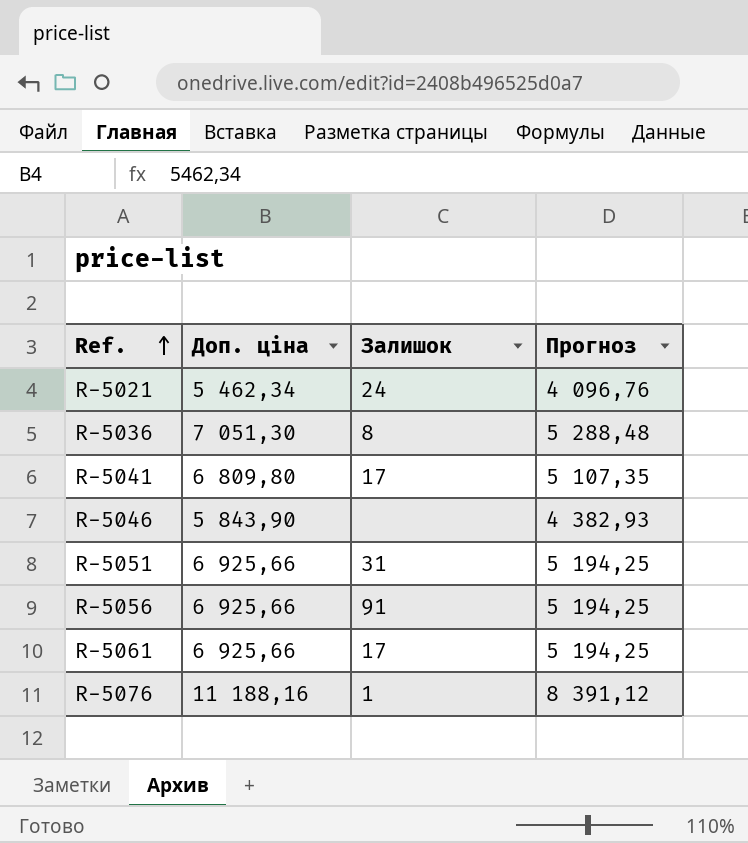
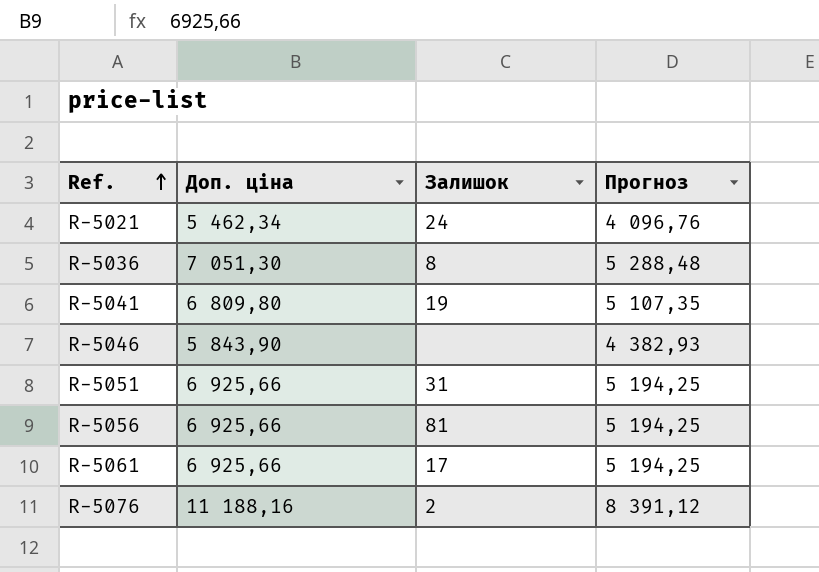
R-5041 | Залишок: 17 -> 19
R-5056 | Залишок: 91 -> 81
R-5076 | Залишок: 1 -> 2

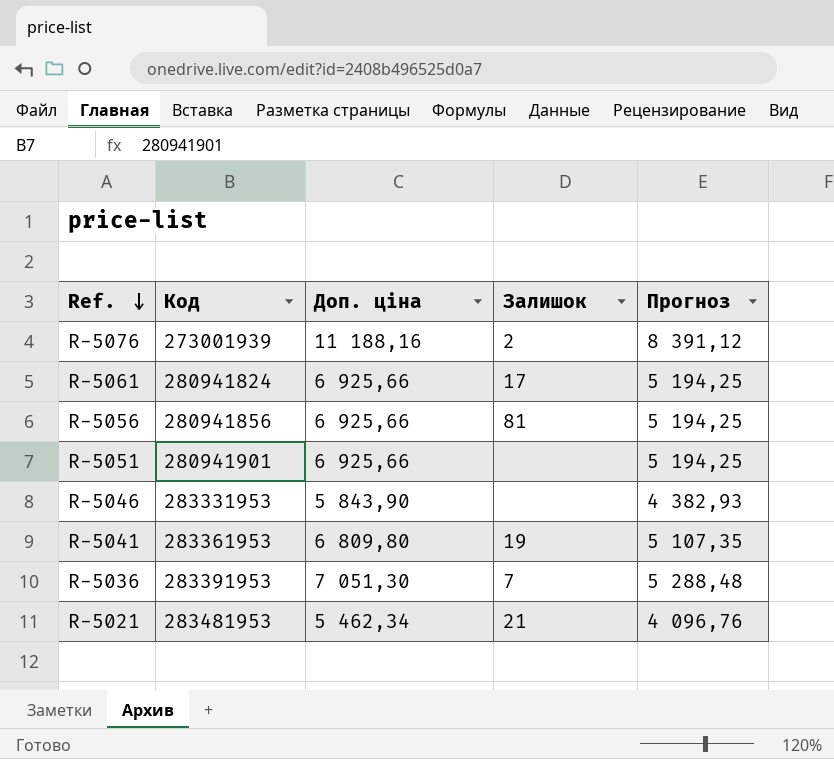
row order: Ref. ascending -> Ref. descending
column Код | position: none -> 2
R-5051 | Залишок: 31 -> none
R-5036 | Залишок: 8 -> 7
R-5021 | Залишок: 24 -> 21

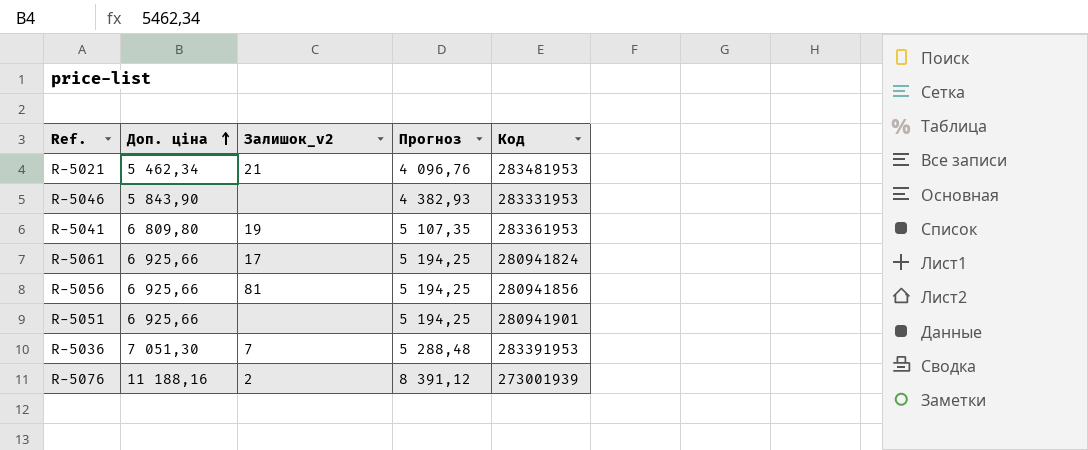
row order: Ref. descending -> Доп. ціна ascending
column name: Залишок -> Залишок_v2
column Код | position: 2 -> 5

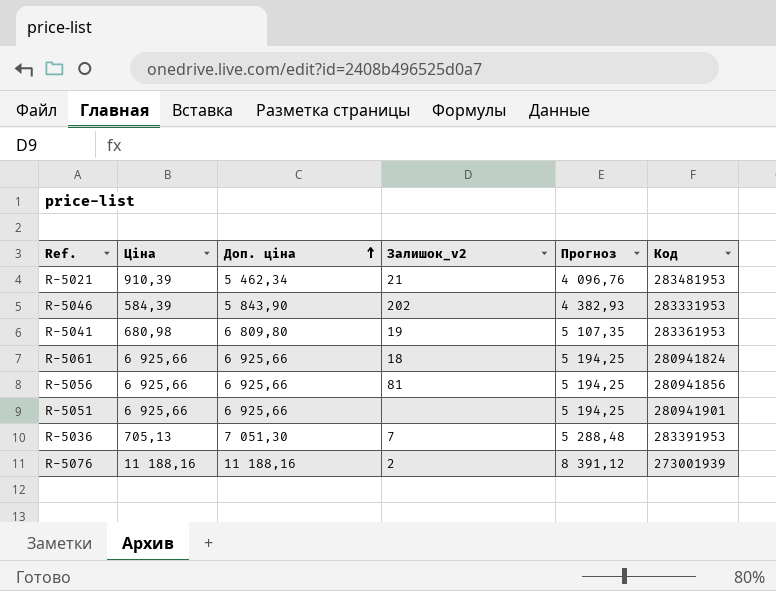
column Ціна | position: none -> 2
R-5046 | Залишок_v2: none -> 202
R-5061 | Залишок_v2: 17 -> 18

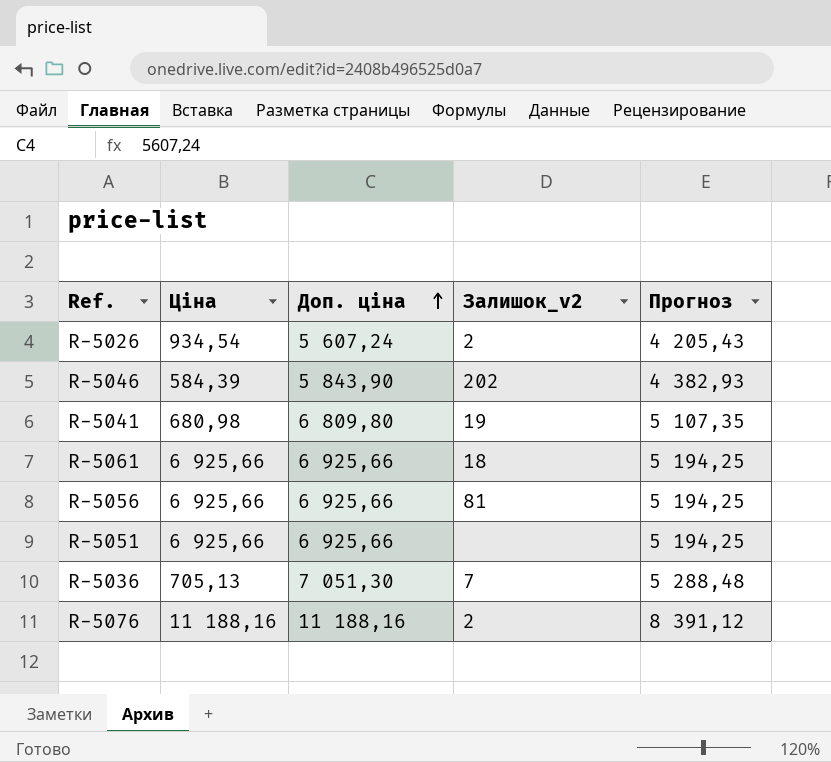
column Код | position: 6 -> none
row R-5021: 910,39 | 5 462,34 | 21 | 4 096,76 | 283481953 -> none
row R-5026: none -> 934,54 | 5 607,24 | 2 | 4 205,43

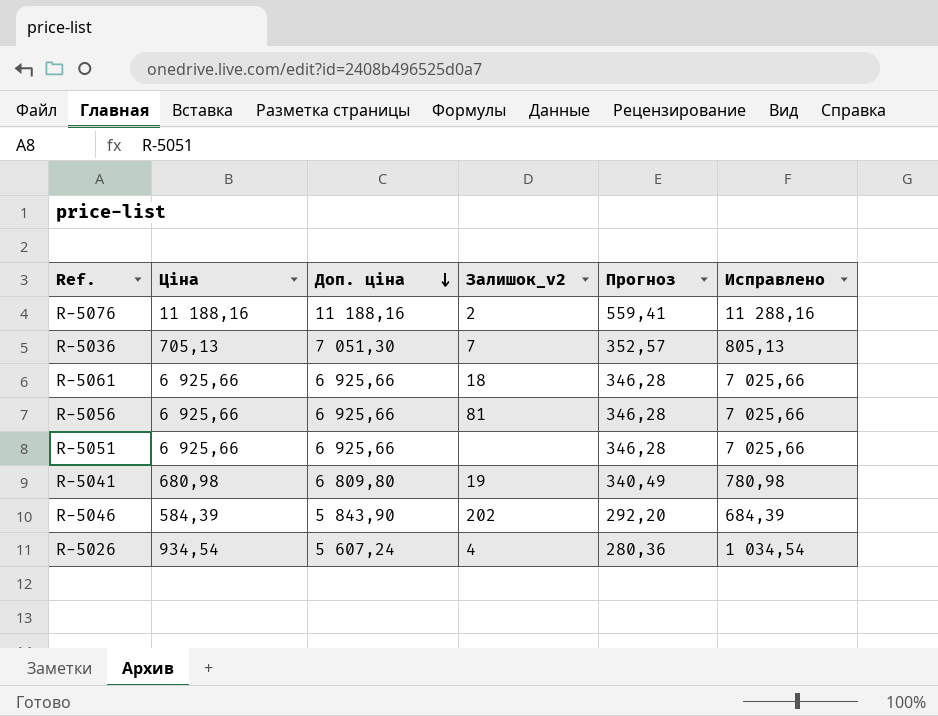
row order: Доп. ціна ascending -> Доп. ціна descending
column Прогноз | formula: [Доп. ціна] * 0,75 -> [Доп. ціна] * 0,05
column Исправлено | formula: none -> [Ціна] + 100
R-5026 | Залишок_v2: 2 -> 4

